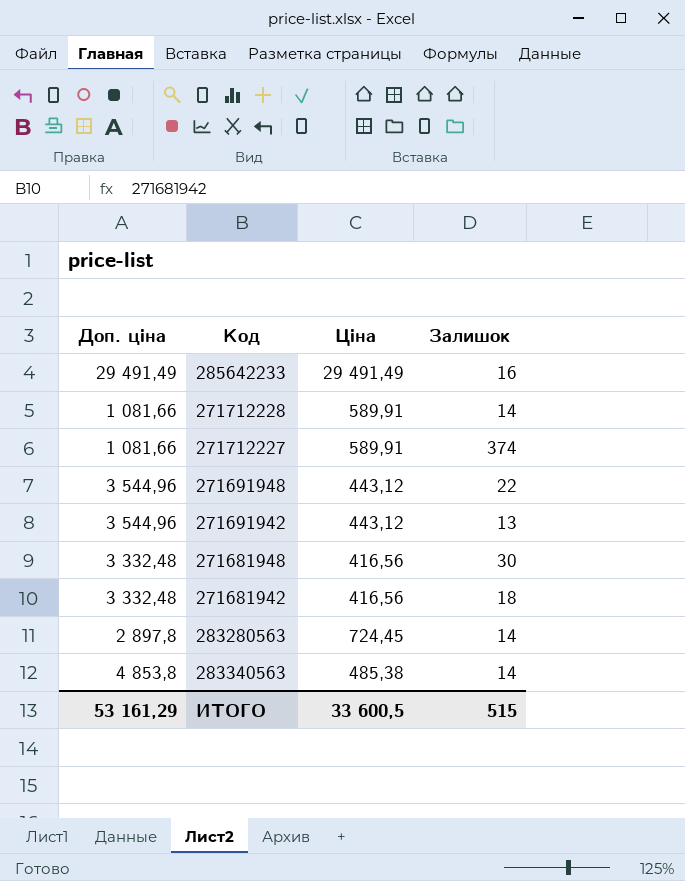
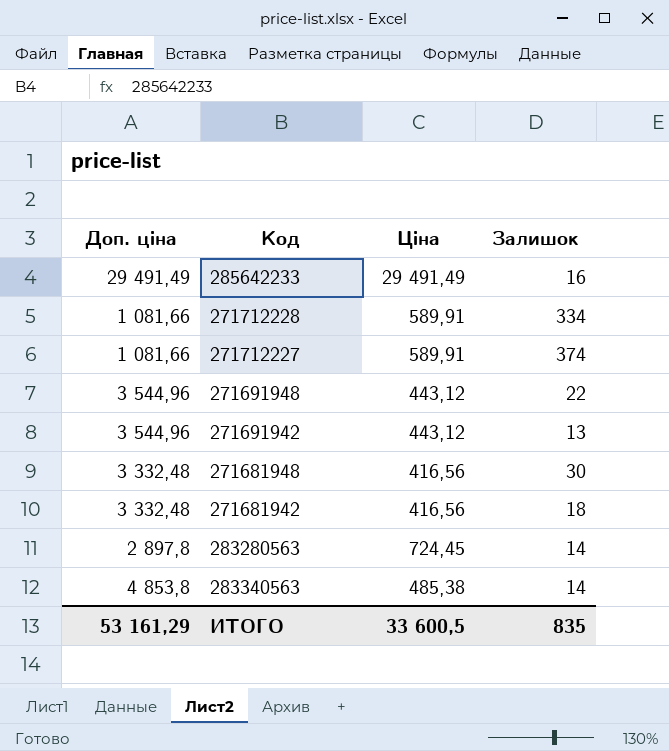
271712228 | Залишок: 14 -> 334
ИТОГО | Залишок: 515 -> 835

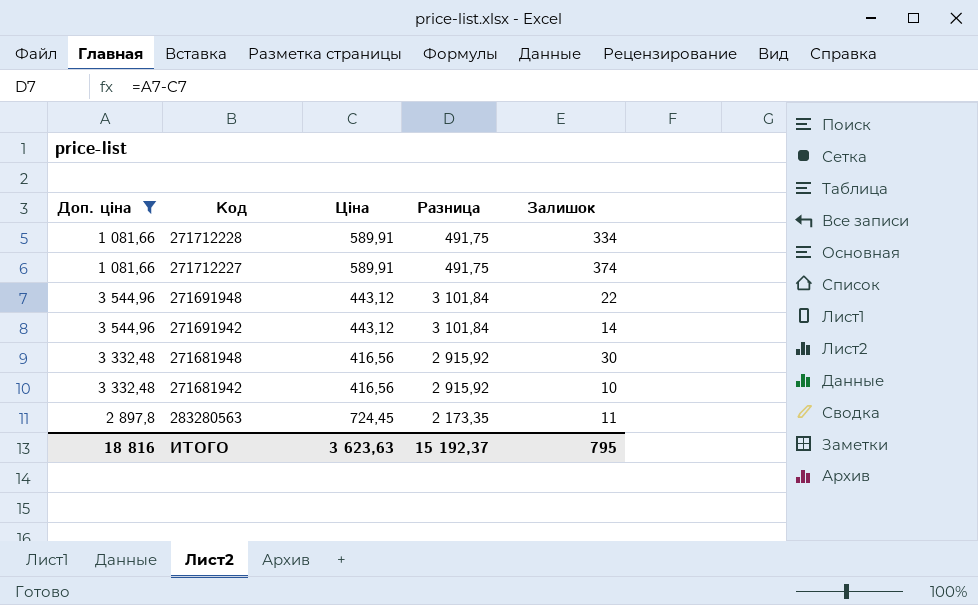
filter: none -> Доп. ціна <= 3 544,96
column Разница | formula: none -> [Доп. ціна] - [Ціна]
271691942 | Залишок: 13 -> 14
271681942 | Залишок: 18 -> 10
283280563 | Залишок: 14 -> 11
ИТОГО | Доп. ціна: 53 161,29 -> 18 816
ИТОГО | Ціна: 33 600,5 -> 3 623,63
ИТОГО | Залишок: 835 -> 795

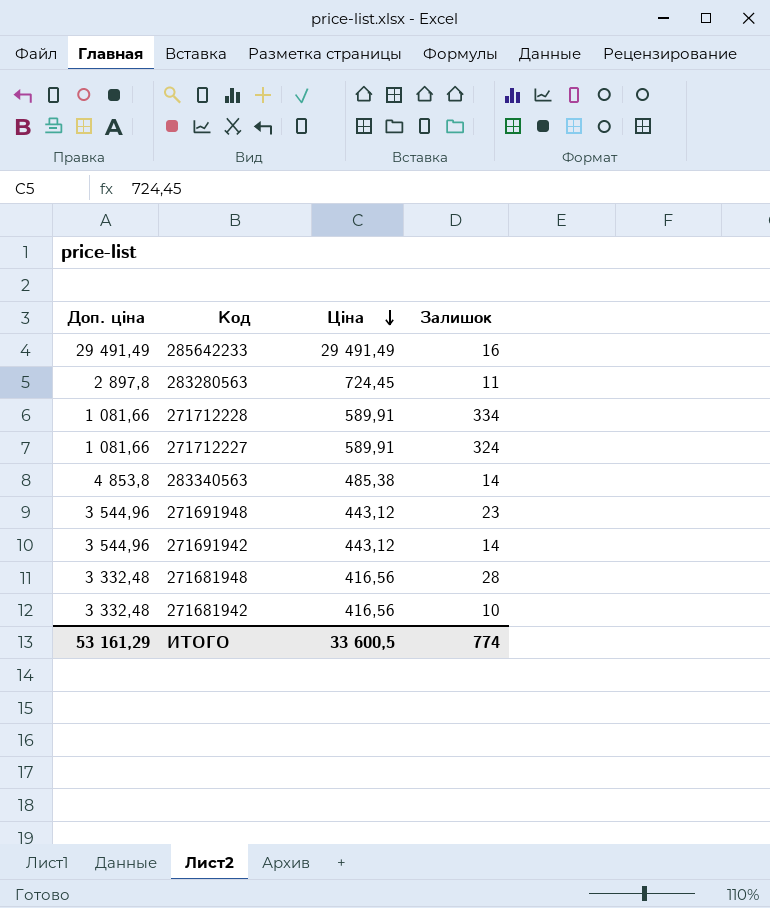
filter: Доп. ціна <= 3 544,96 -> none
row order: none -> Ціна descending
column Разница | formula: [Доп. ціна] - [Ціна] -> none
271712227 | Залишок: 374 -> 324
271691948 | Залишок: 22 -> 23
271681948 | Залишок: 30 -> 28
ИТОГО | Доп. ціна: 18 816 -> 53 161,29
ИТОГО | Ціна: 3 623,63 -> 33 600,5
ИТОГО | Залишок: 795 -> 774

